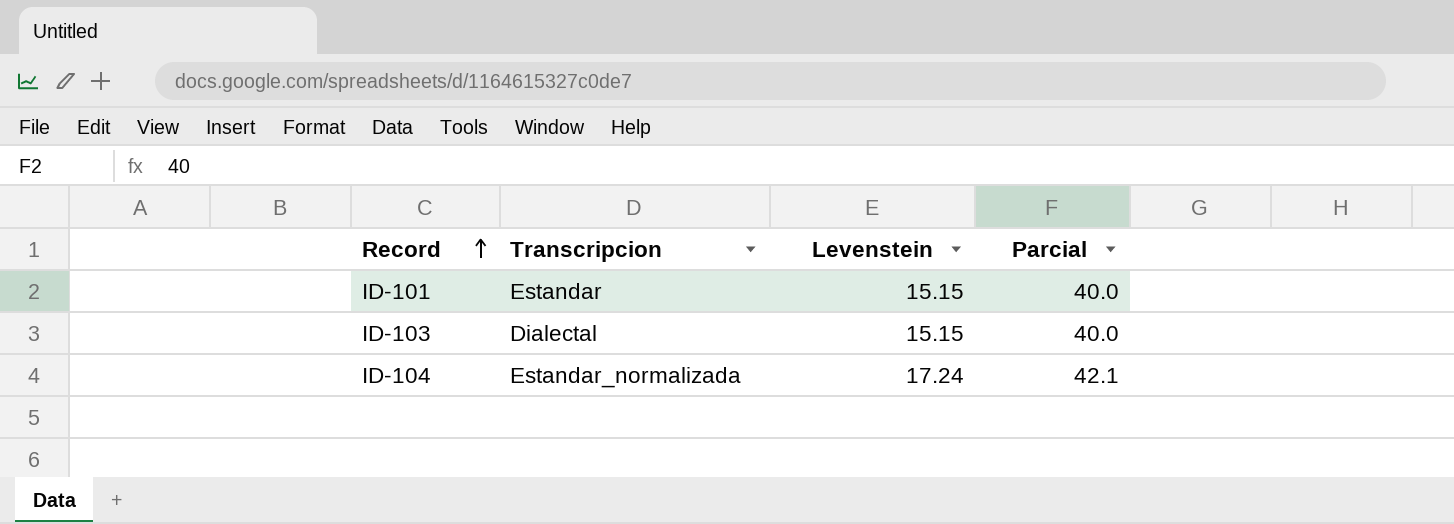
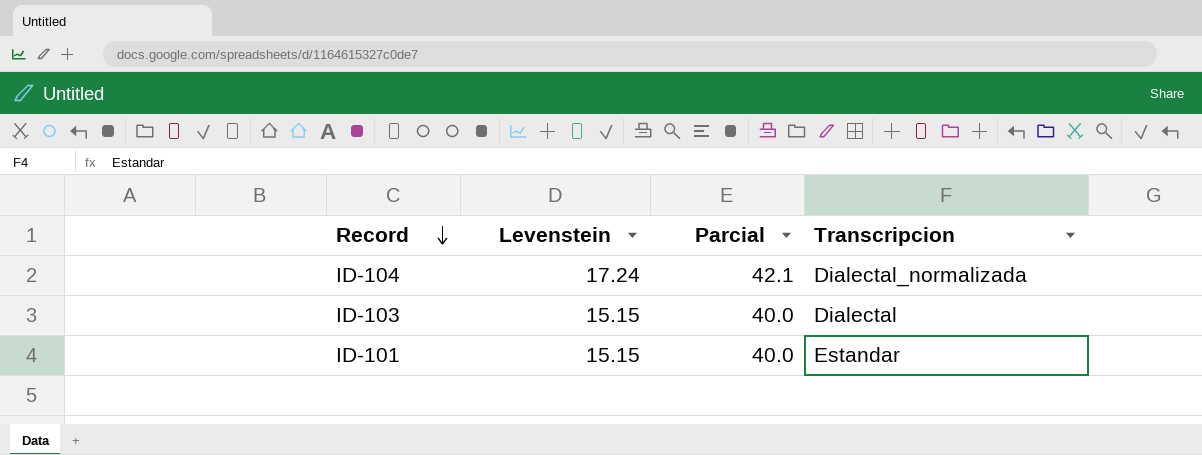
row order: Record ascending -> Record descending
column Transcripcion | position: 2 -> 4
ID-104 | Transcripcion: Estandar_normalizada -> Dialectal_normalizada

